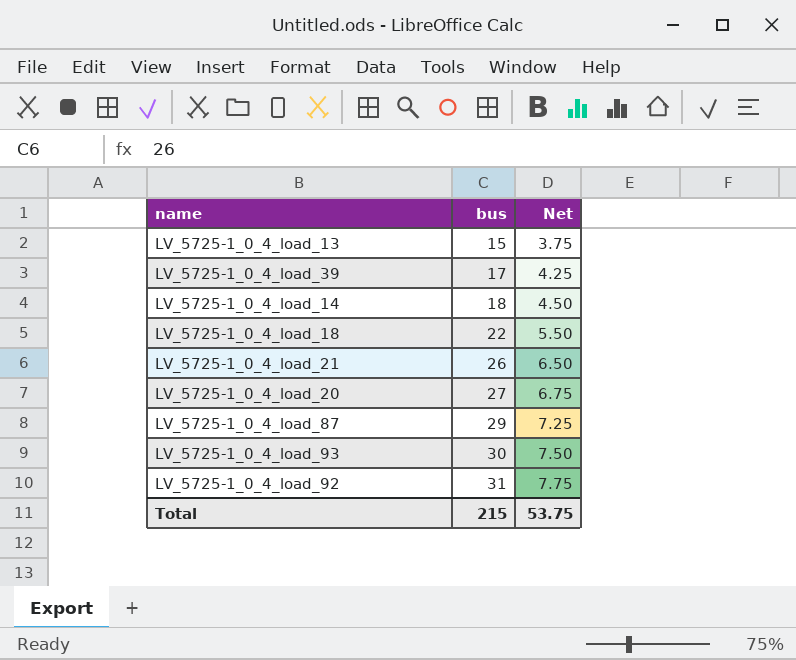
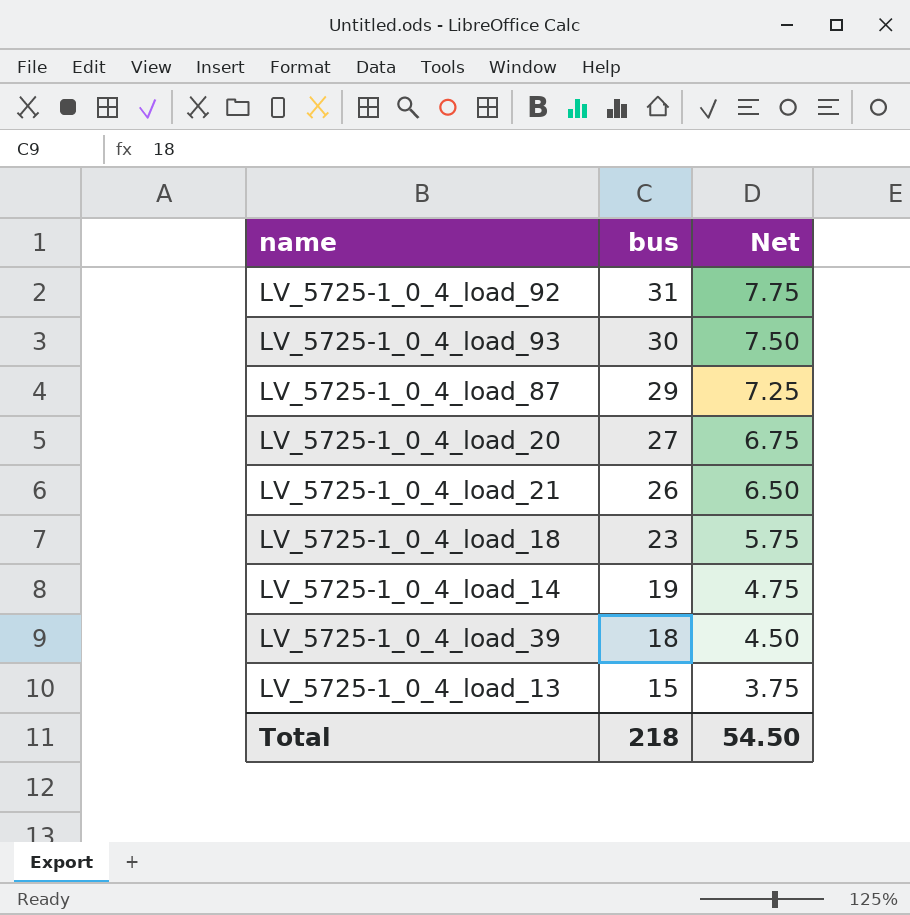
row order: bus ascending -> bus descending
LV_5725-1_0_4_load_18 | bus: 22 -> 23
LV_5725-1_0_4_load_18 | Net: 5.50 -> 5.75
LV_5725-1_0_4_load_14 | bus: 18 -> 19
LV_5725-1_0_4_load_14 | Net: 4.50 -> 4.75
LV_5725-1_0_4_load_39 | bus: 17 -> 18
LV_5725-1_0_4_load_39 | Net: 4.25 -> 4.50
Total | bus: 215 -> 218
Total | Net: 53.75 -> 54.50

